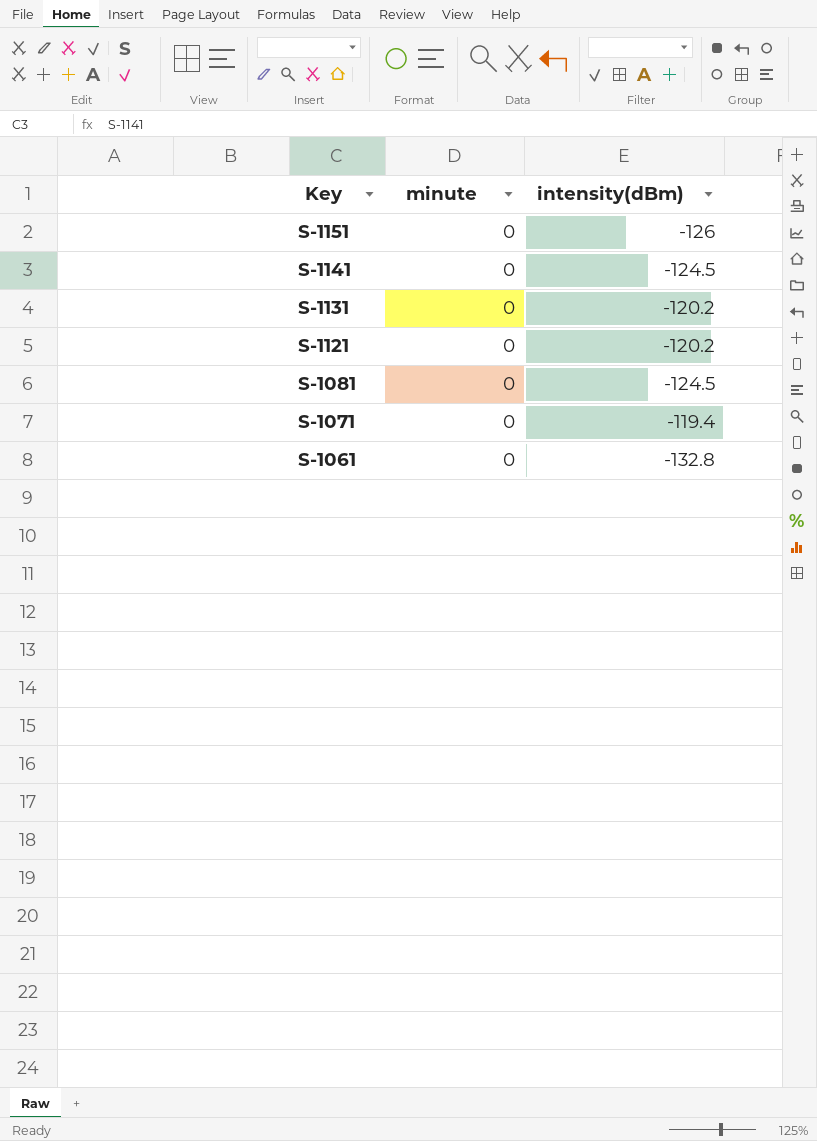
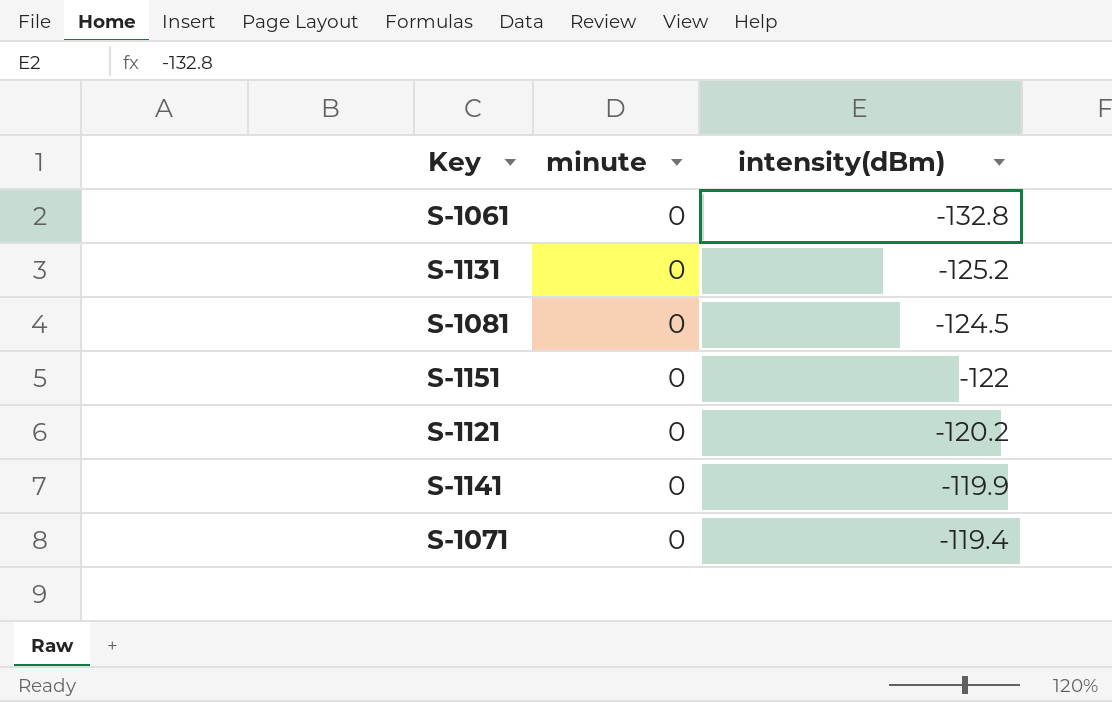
row order: Key descending -> intensity(dBm) ascending
S-1131 | intensity(dBm): -120.2 -> -125.2
S-1151 | intensity(dBm): -126 -> -122
S-1141 | intensity(dBm): -124.5 -> -119.9

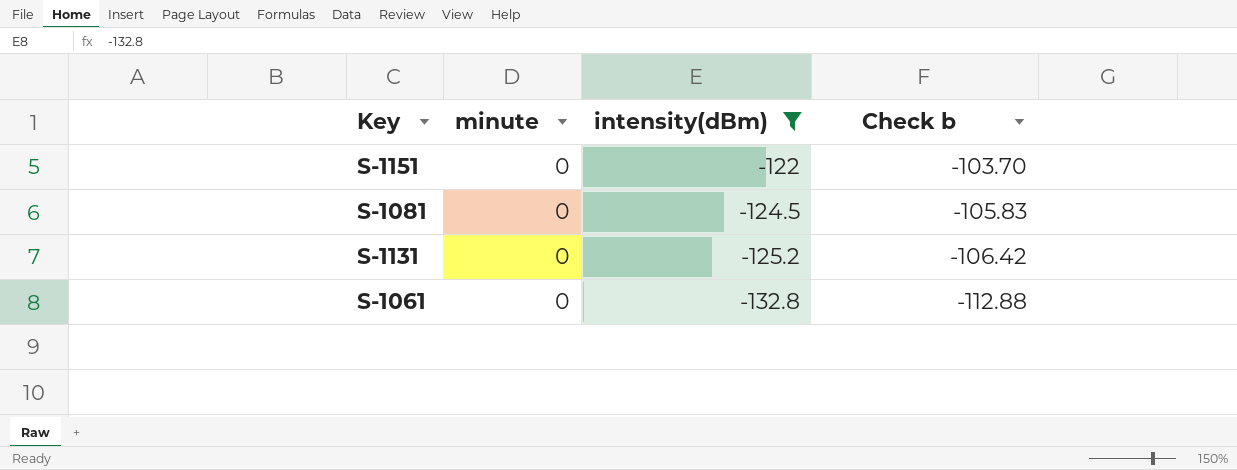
filter: none -> intensity(dBm) <= -122
row order: intensity(dBm) ascending -> intensity(dBm) descending
column Check b | formula: none -> [intensity(dBm)] * 0.85

